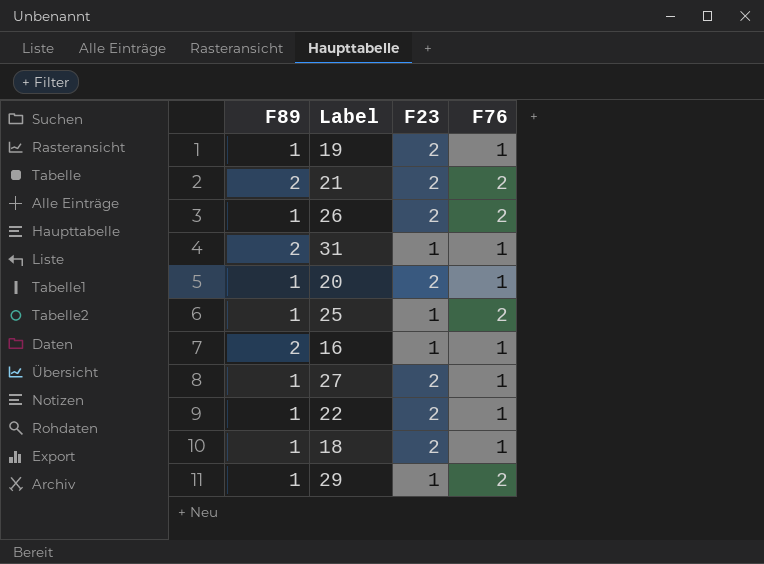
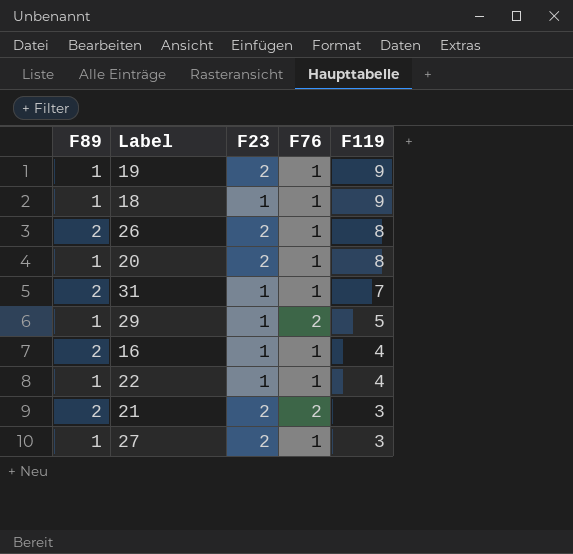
row order: none -> F119 descending
column F119 | position: none -> 5
row 25: 1 | 1 | 2 -> none
18 | F23: 2 -> 1
26 | F89: 1 -> 2
26 | F76: 2 -> 1
22 | F23: 2 -> 1

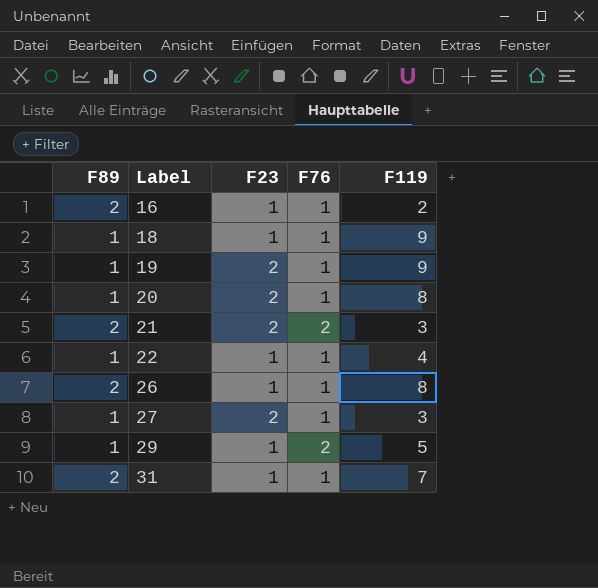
row order: F119 descending -> Label ascending
16 | F119: 4 -> 2
26 | F23: 2 -> 1

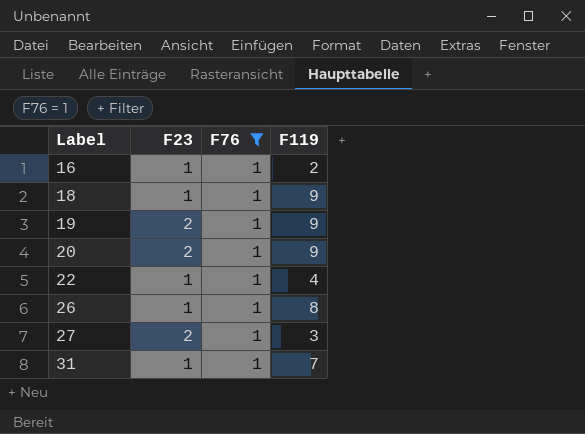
filter: none -> F76 = 1
column F89 | position: 1 -> none
20 | F119: 8 -> 9

